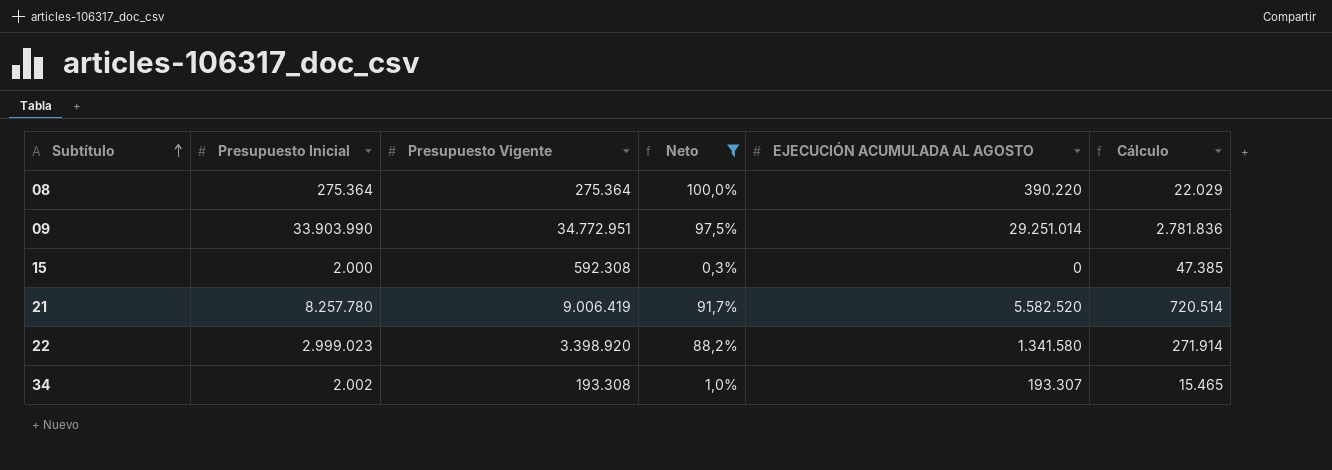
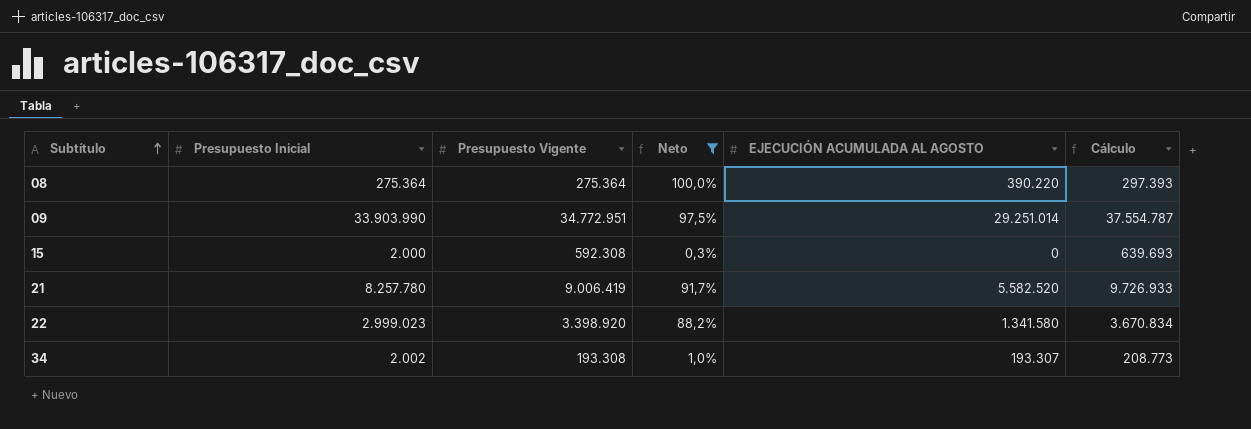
column Cálculo | formula: [Presupuesto Vigente] * 0,08 -> [Presupuesto Vigente] * 1,08

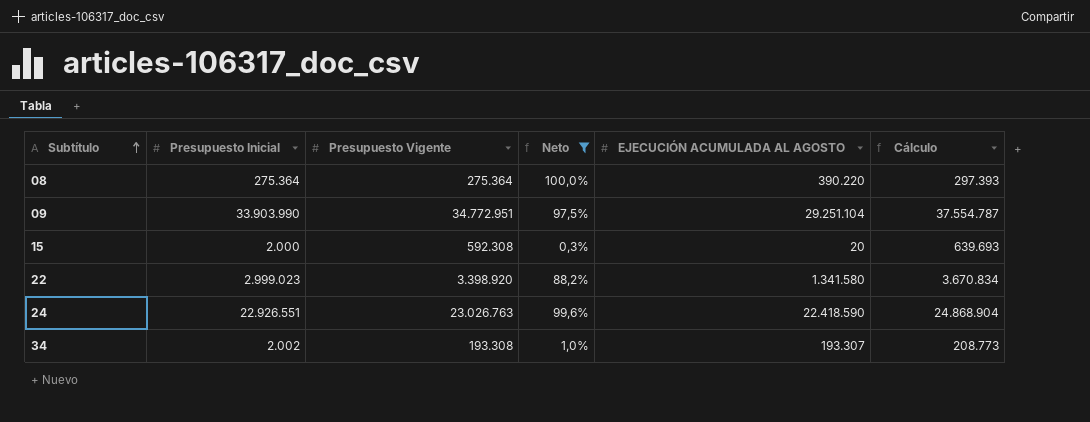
row 21: 8.257.780 | 9.006.419 | 91,7% | 5.582.520 | 9.726.933 -> none
09 | EJECUCIÓN ACUMULADA AL AGOSTO: 29.251.014 -> 29.251.104
15 | EJECUCIÓN ACUMULADA AL AGOSTO: 0 -> 20
row 24: none -> 22.926.551 | 23.026.763 | 99,6% | 22.418.590 | 24.868.904

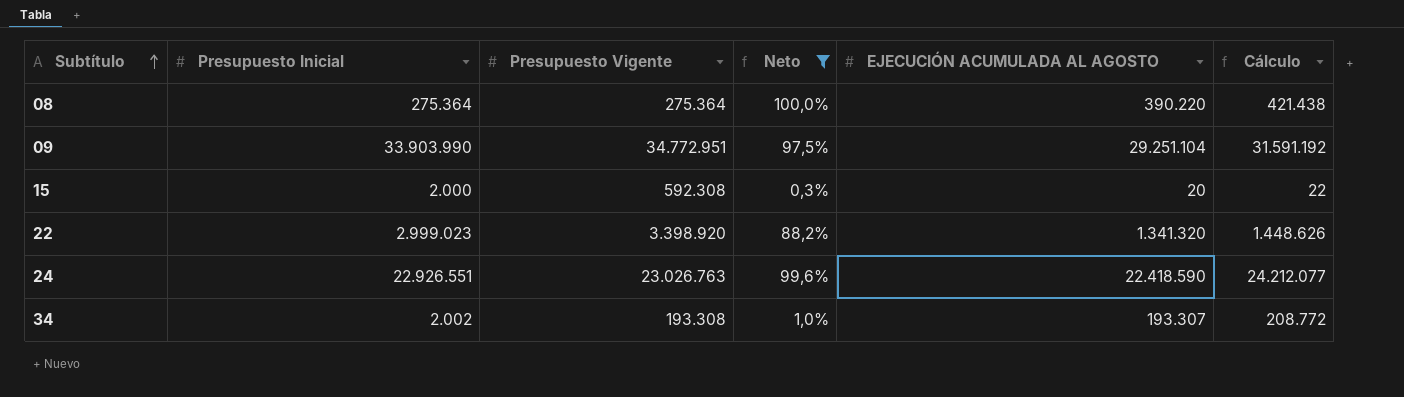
column Cálculo | formula: [Presupuesto Vigente] * 1,08 -> [EJECUCIÓN ACUMULADA AL AGOSTO] * 1,08
22 | EJECUCIÓN ACUMULADA AL AGOSTO: 1.341.580 -> 1.341.320

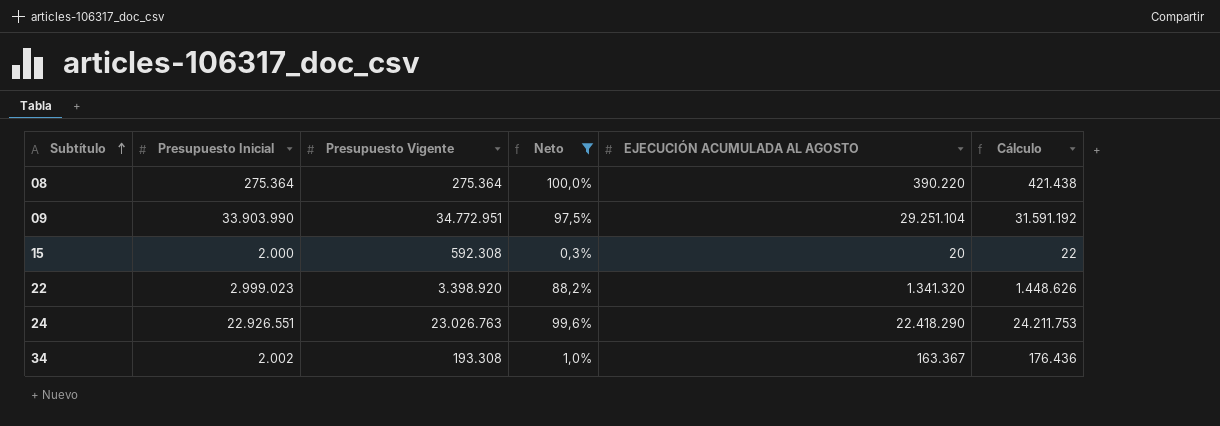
24 | EJECUCIÓN ACUMULADA AL AGOSTO: 22.418.590 -> 22.418.290
24 | Cálculo: 24.212.077 -> 24.211.753
34 | EJECUCIÓN ACUMULADA AL AGOSTO: 193.307 -> 163.367
34 | Cálculo: 208.772 -> 176.436

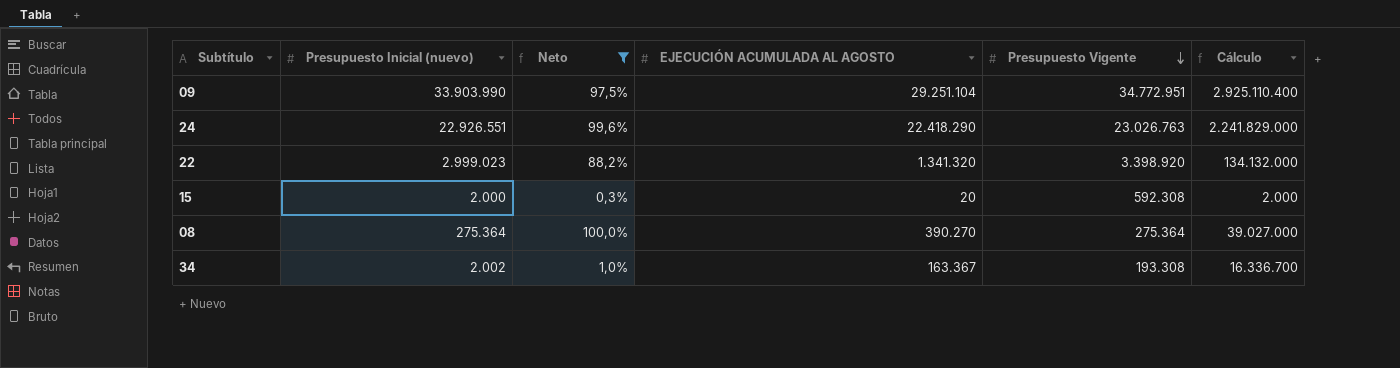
row order: Subtítulo ascending -> Presupuesto Vigente descending
column name: Presupuesto Inicial -> Presupuesto Inicial (nuevo)
column Presupuesto Vigente | position: 3 -> 5
column Cálculo | formula: [EJECUCIÓN ACUMULADA AL AGOSTO] * 1,08 -> [EJECUCIÓN ACUMULADA AL AGOSTO] * 100
08 | EJECUCIÓN ACUMULADA AL AGOSTO: 390.220 -> 390.270

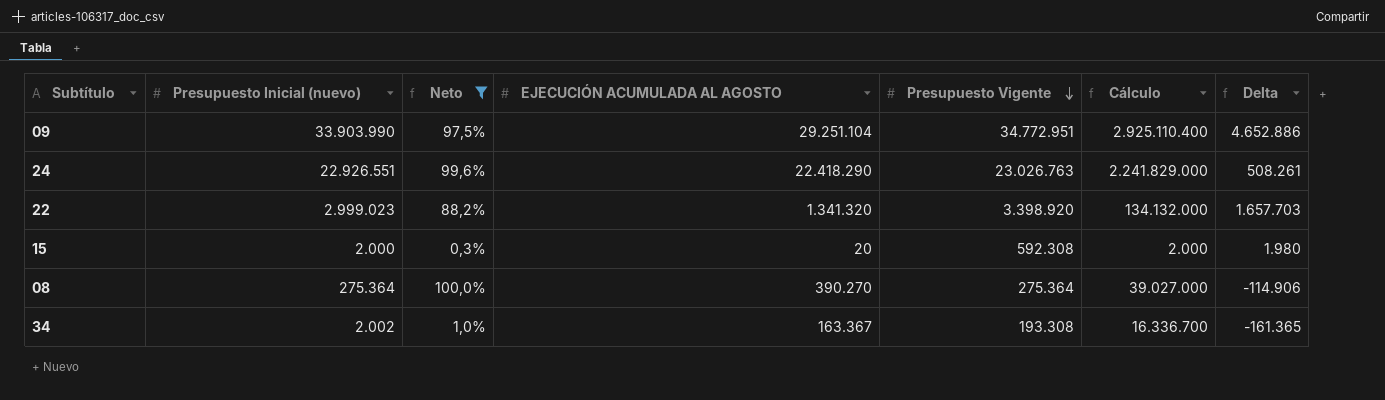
column Delta | formula: none -> [Presupuesto Inicial (nuevo)] - [EJECUCIÓN ACUMULADA AL AGOSTO]

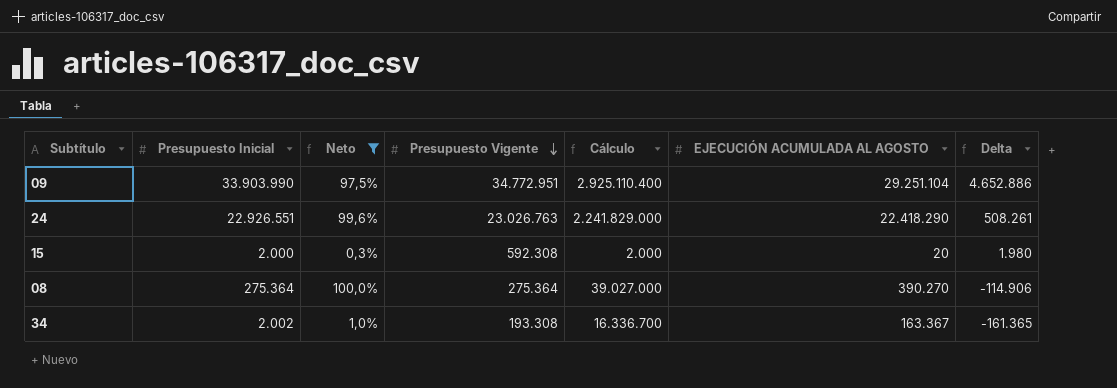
column name: Presupuesto Inicial (nuevo) -> Presupuesto Inicial
column EJECUCIÓN ACUMULADA AL AGOSTO | position: 4 -> 6
row 22: 2.999.023 | 88,2% | 1.341.320 | 3.398.920 | 134.132.000 | 1.657.703 -> none

